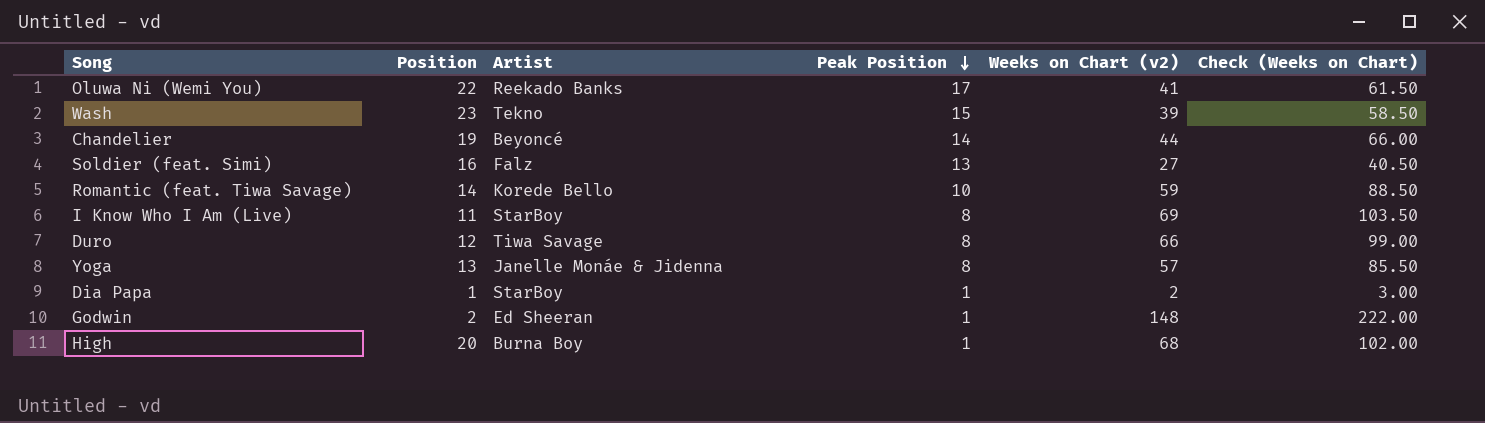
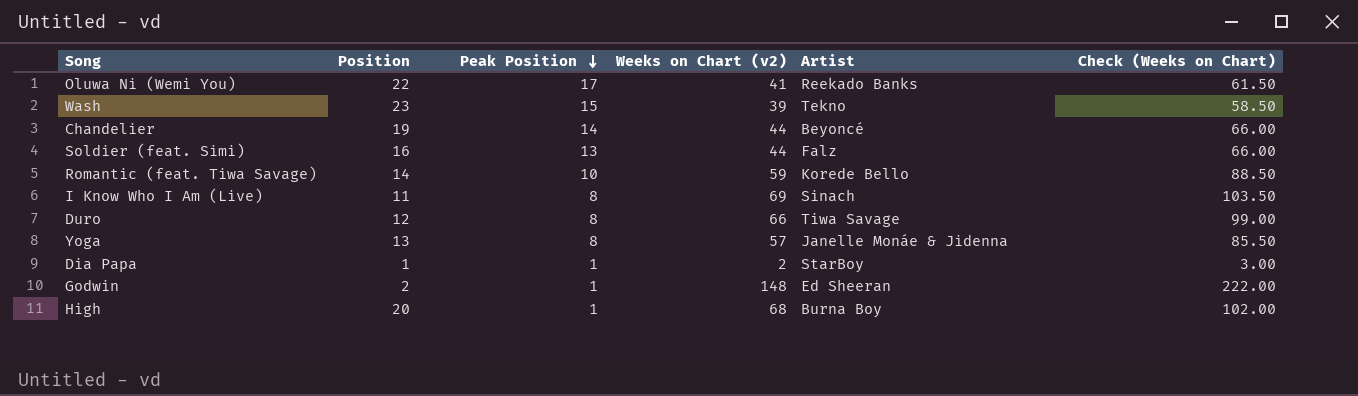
column Artist | position: 3 -> 5
Soldier (feat. Simi) | Weeks on Chart (v2): 27 -> 44
Soldier (feat. Simi) | Check (Weeks on Chart): 40.50 -> 66.00
I Know Who I Am (Live) | Artist: StarBoy -> Sinach

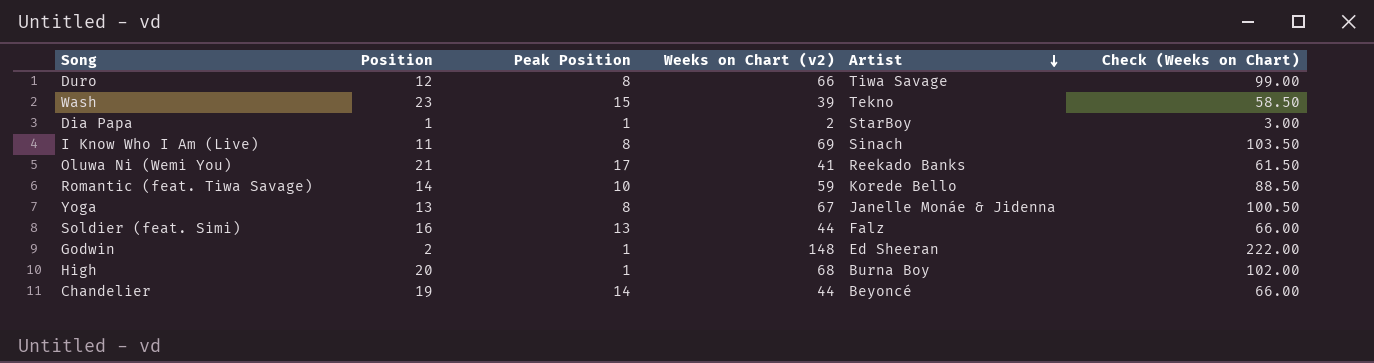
row order: Peak Position descending -> Artist descending
Oluwa Ni (Wemi You) | Position: 22 -> 21
Yoga | Weeks on Chart (v2): 57 -> 67
Yoga | Check (Weeks on Chart): 85.50 -> 100.50

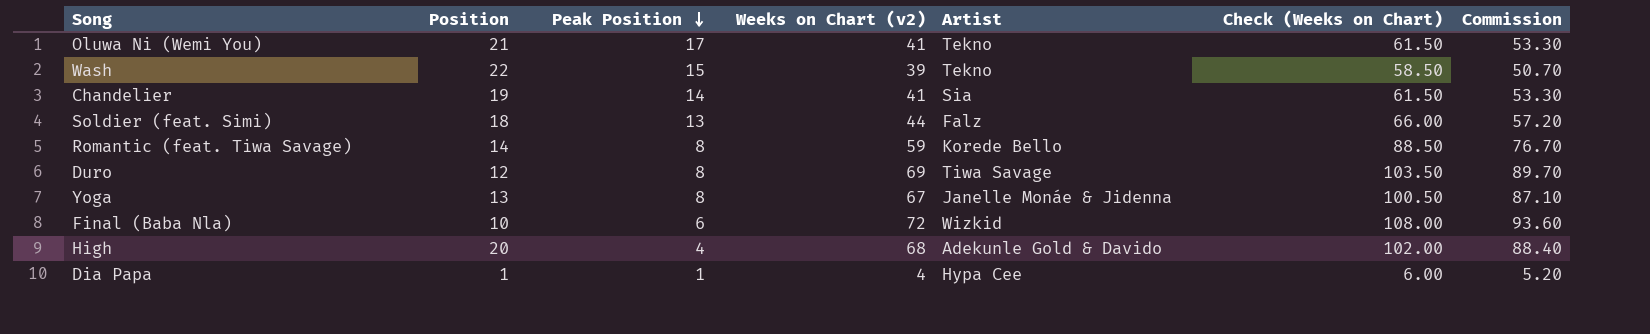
row order: Artist descending -> Peak Position descending
column Commission | formula: none -> [Weeks on Chart (v2)] * 1.3
row I Know Who I Am (Live): 11 | 8 | 69 | Sinach | 103.50 -> none
row Godwin: 2 | 1 | 148 | Ed Sheeran | 222.00 -> none
Oluwa Ni (Wemi You) | Artist: Reekado Banks -> Tekno
Wash | Position: 23 -> 22
Chandelier | Weeks on Chart (v2): 44 -> 41
Chandelier | Artist: Beyoncé -> Sia
Chandelier | Check (Weeks on Chart): 66.00 -> 61.50
Soldier (feat. Simi) | Position: 16 -> 18
Romantic (feat. Tiwa Savage) | Peak Position: 10 -> 8
Duro | Weeks on Chart (v2): 66 -> 69
Duro | Check (Weeks on Chart): 99.00 -> 103.50
row Final (Baba Nla): none -> 10 | 6 | 72 | Wizkid | 108.00 | 93.60
High | Peak Position: 1 -> 4
High | Artist: Burna Boy -> Adekunle Gold & Davido
Dia Papa | Weeks on Chart (v2): 2 -> 4
Dia Papa | Artist: StarBoy -> Hypa Cee
Dia Papa | Check (Weeks on Chart): 3.00 -> 6.00

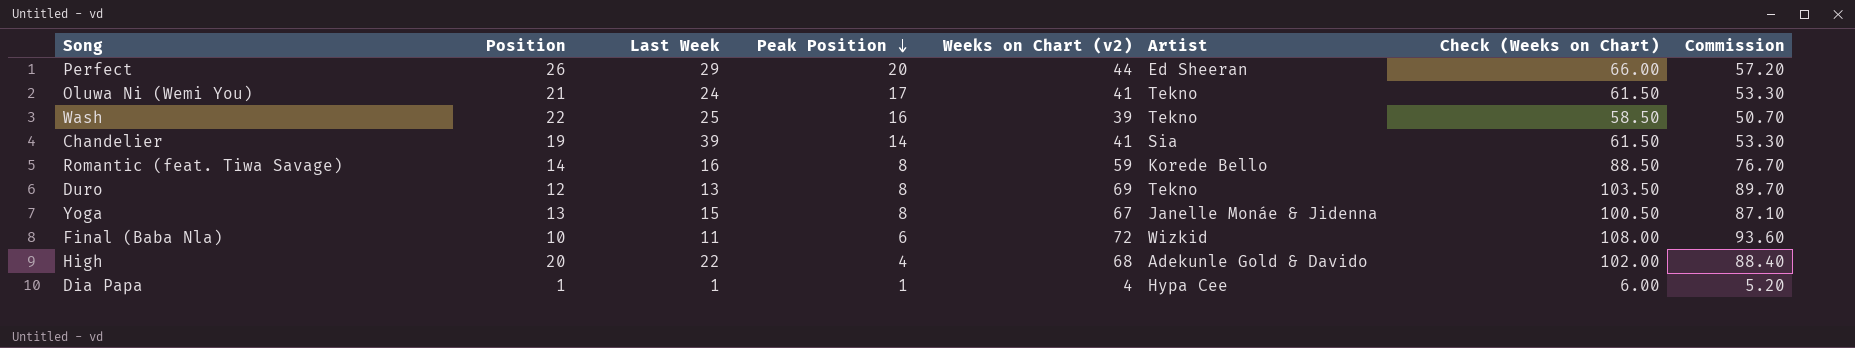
column Last Week | position: none -> 3
row Soldier (feat. Simi): 18 | 13 | 44 | Falz | 66.00 | 57.20 -> none
row Perfect: none -> 26 | 29 | 20 | 44 | Ed Sheeran | 66.00 | 57.20
Wash | Peak Position: 15 -> 16
Duro | Artist: Tiwa Savage -> Tekno

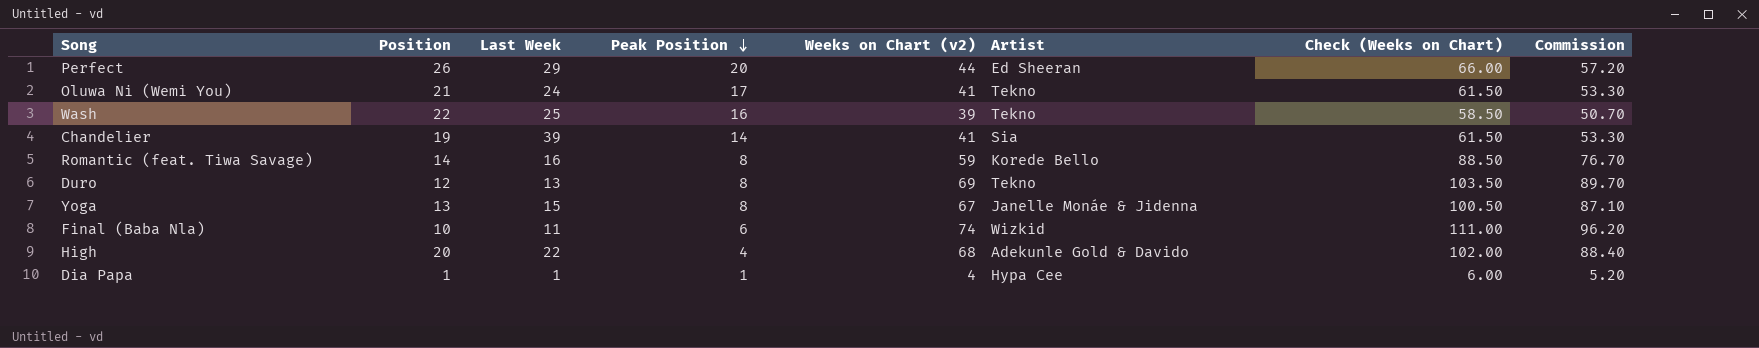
Final (Baba Nla) | Weeks on Chart (v2): 72 -> 74
Final (Baba Nla) | Check (Weeks on Chart): 108.00 -> 111.00
Final (Baba Nla) | Commission: 93.60 -> 96.20

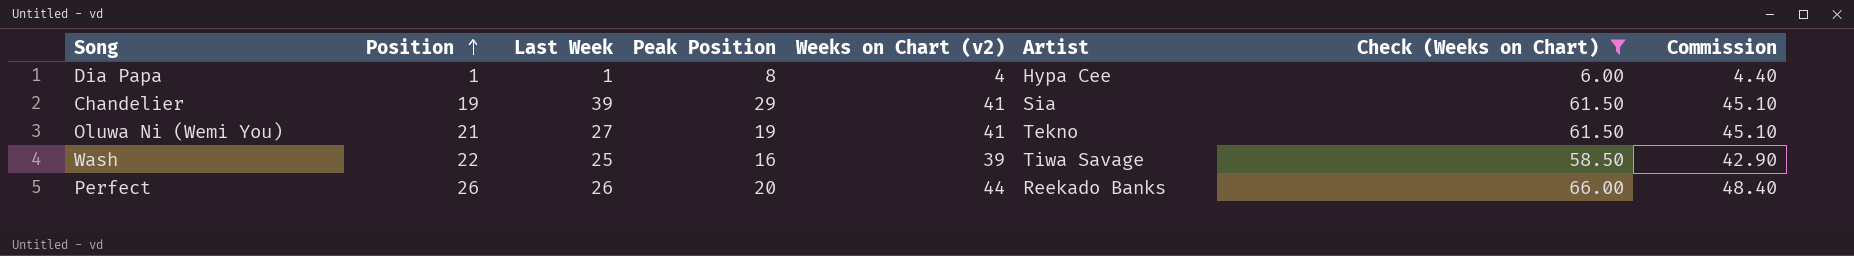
filter: none -> Check (Weeks on Chart) <= 66.00
row order: Peak Position descending -> Position ascending
column Commission | formula: [Weeks on Chart (v2)] * 1.3 -> [Weeks on Chart (v2)] * 1.1
Dia Papa | Peak Position: 1 -> 8
Chandelier | Peak Position: 14 -> 29
Oluwa Ni (Wemi You) | Last Week: 24 -> 27
Oluwa Ni (Wemi You) | Peak Position: 17 -> 19
Wash | Artist: Tekno -> Tiwa Savage
Perfect | Last Week: 29 -> 26
Perfect | Artist: Ed Sheeran -> Reekado Banks

